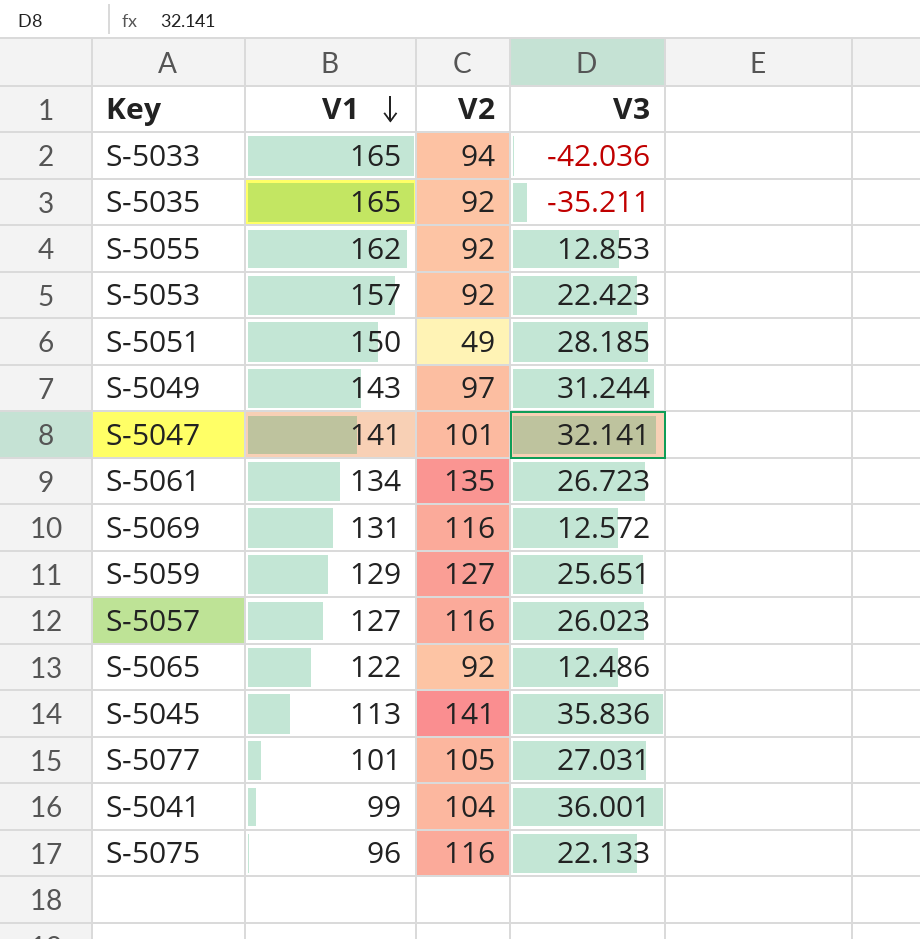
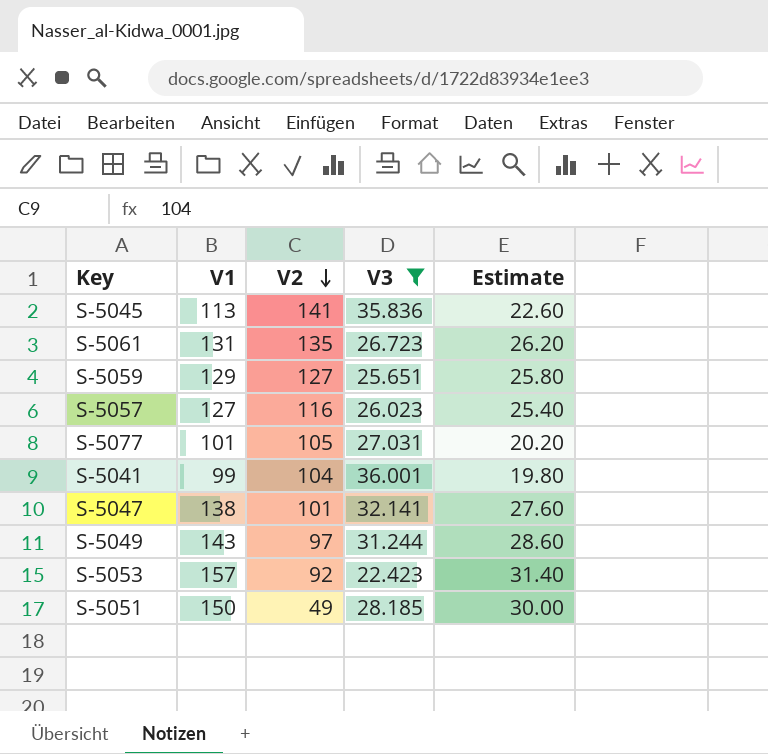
filter: none -> V3 >= 22.423
row order: V1 descending -> V2 descending
column Estimate | formula: none -> [V1] * 0.2
S-5061 | V1: 134 -> 131
S-5047 | V1: 141 -> 138

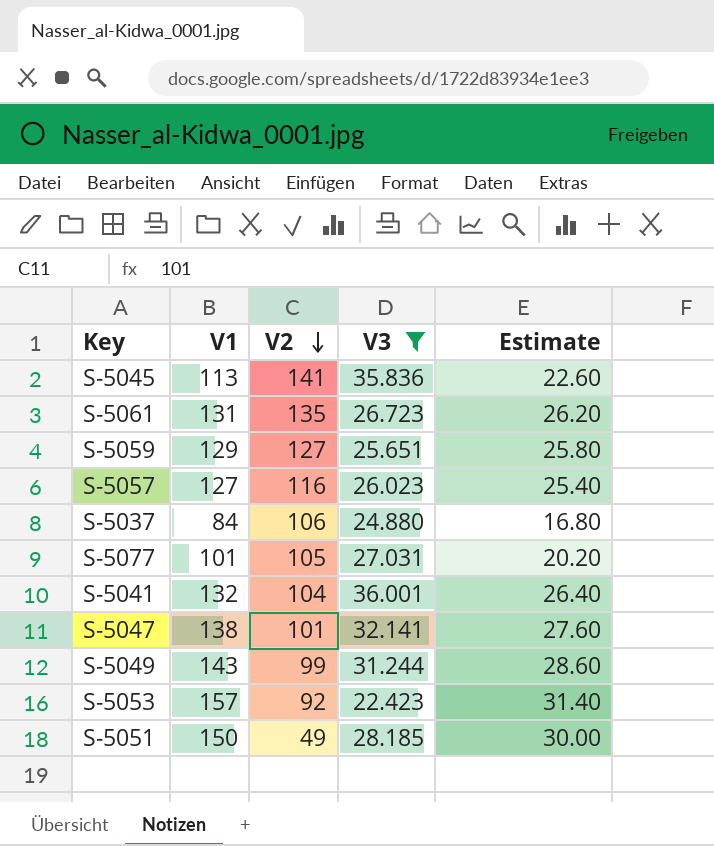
row S-5037: none -> 84 | 106 | 24.880 | 16.80
S-5041 | V1: 99 -> 132
S-5041 | Estimate: 19.80 -> 26.40
S-5049 | V2: 97 -> 99

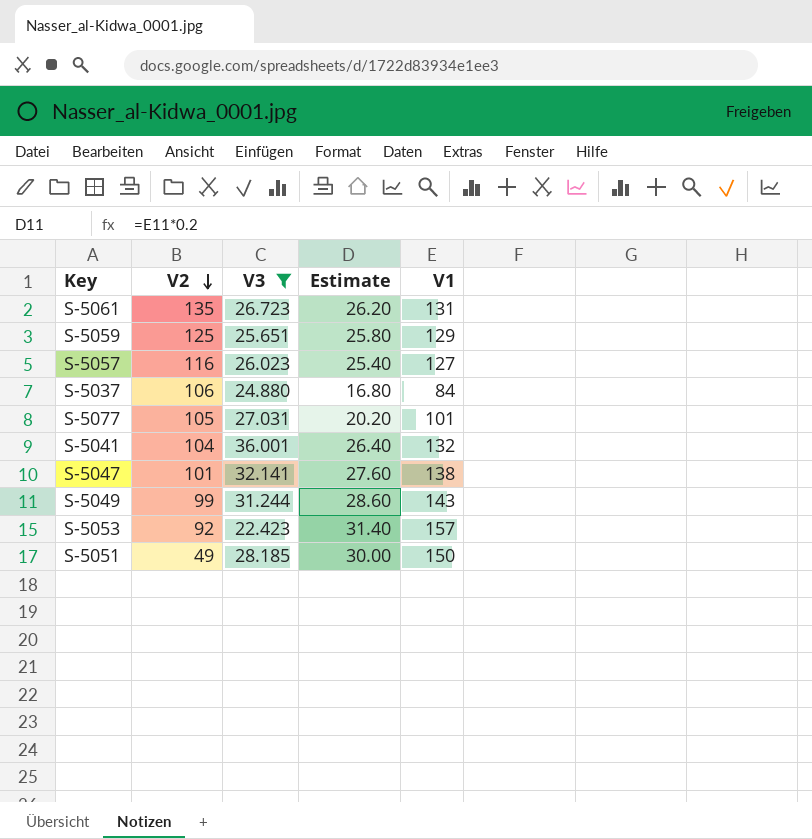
column V1 | position: 2 -> 5
row S-5045: 113 | 141 | 35.836 | 22.60 -> none
S-5059 | V2: 127 -> 125

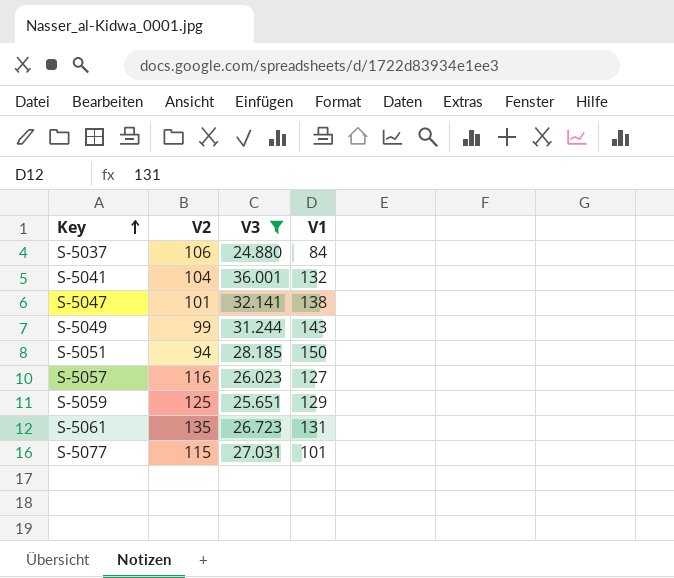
row order: V2 descending -> Key ascending
column Estimate | formula: [V1] * 0.2 -> none
row S-5053: 92 | 22.423 | 31.40 | 157 -> none
S-5051 | V2: 49 -> 94
S-5077 | V2: 105 -> 115

